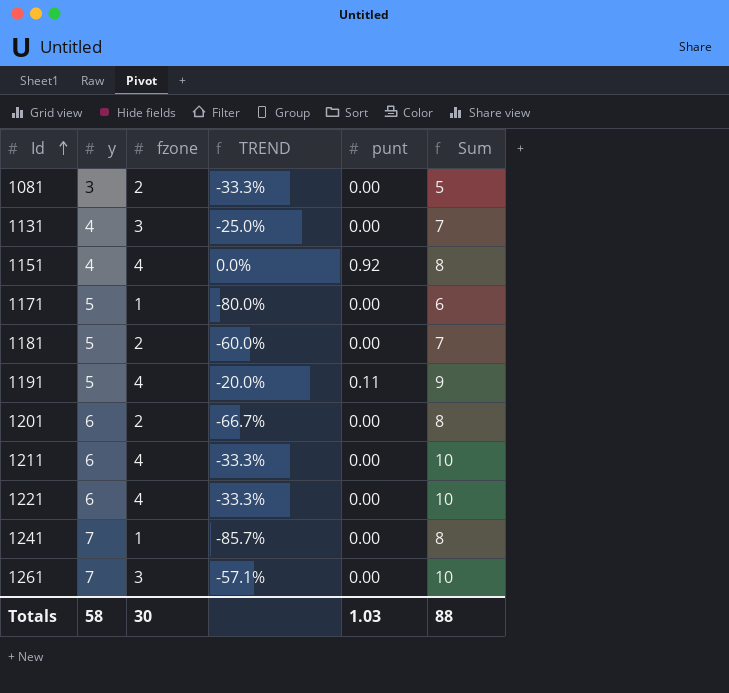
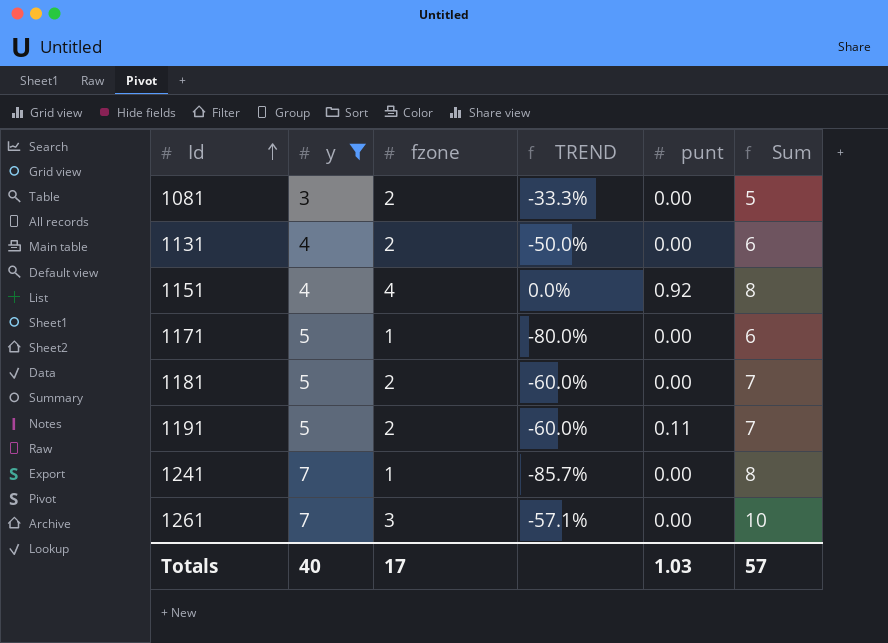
filter: none -> y != 6
1131 | fzone: 3 -> 2
1131 | TREND: -25.0% -> -50.0%
1131 | Sum: 7 -> 6
1191 | fzone: 4 -> 2
1191 | TREND: -20.0% -> -60.0%
1191 | Sum: 9 -> 7
Totals | y: 58 -> 40
Totals | fzone: 30 -> 17
Totals | Sum: 88 -> 57

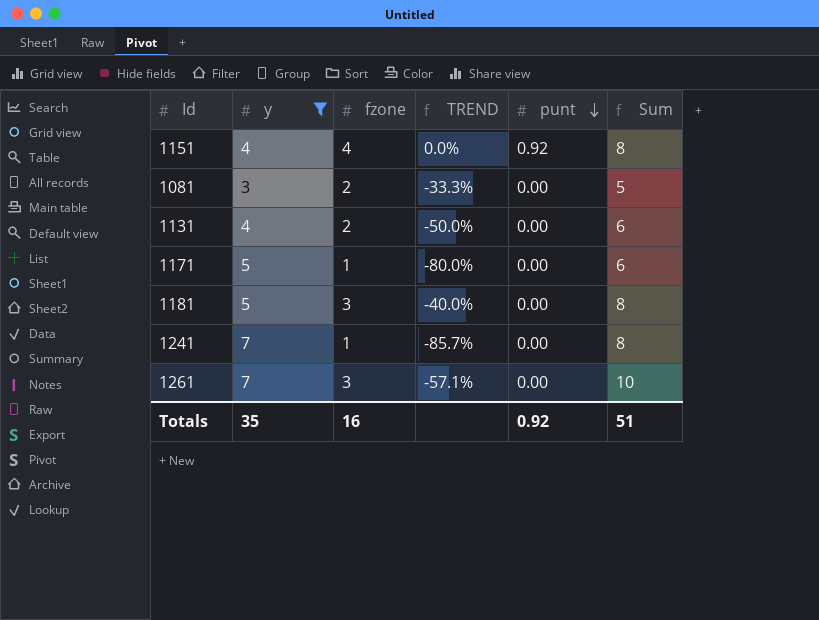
row order: Id ascending -> punt descending
row 1191: 5 | 2 | -60.0% | 0.11 | 7 -> none
1181 | fzone: 2 -> 3
1181 | TREND: -60.0% -> -40.0%
1181 | Sum: 7 -> 8
Totals | y: 40 -> 35
Totals | fzone: 17 -> 16
Totals | punt: 1.03 -> 0.92
Totals | Sum: 57 -> 51

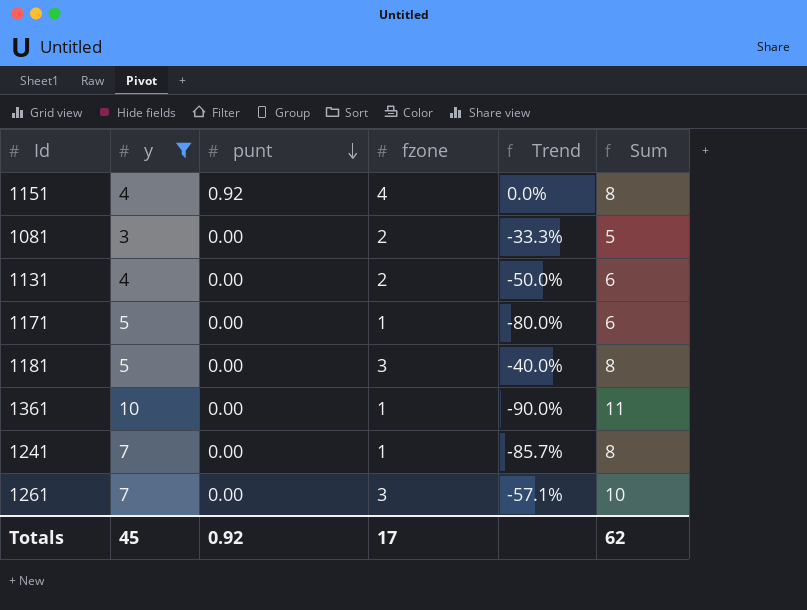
column punt | position: 5 -> 3
column name: TREND -> Trend
row 1361: none -> 10 | 0.00 | 1 | -90.0% | 11
Totals | y: 35 -> 45
Totals | fzone: 16 -> 17
Totals | Sum: 51 -> 62

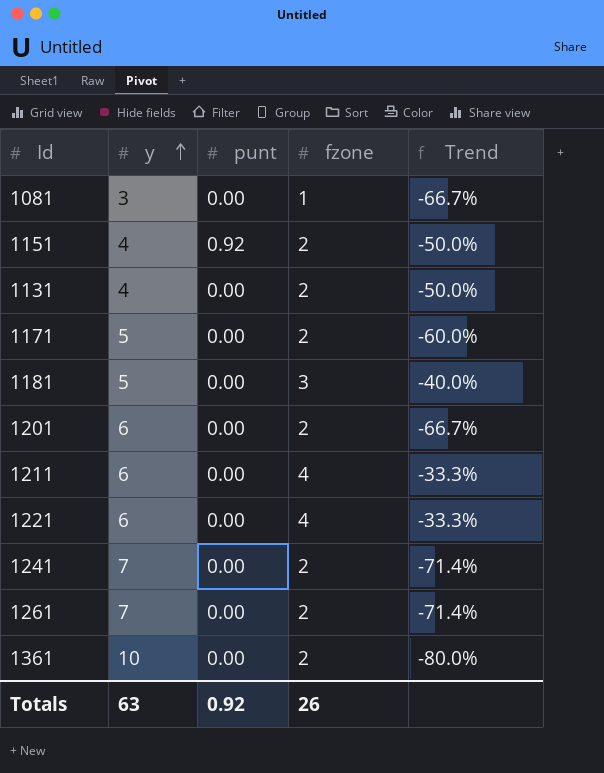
filter: y != 6 -> none
row order: punt descending -> y ascending
column Sum | formula: [y] + [fzone] -> none
1081 | fzone: 2 -> 1
1081 | Trend: -33.3% -> -66.7%
1151 | fzone: 4 -> 2
1151 | Trend: 0.0% -> -50.0%
1171 | fzone: 1 -> 2
1171 | Trend: -80.0% -> -60.0%
1241 | fzone: 1 -> 2
1241 | Trend: -85.7% -> -71.4%
1261 | fzone: 3 -> 2
1261 | Trend: -57.1% -> -71.4%
1361 | fzone: 1 -> 2
1361 | Trend: -90.0% -> -80.0%
Totals | y: 45 -> 63
Totals | fzone: 17 -> 26

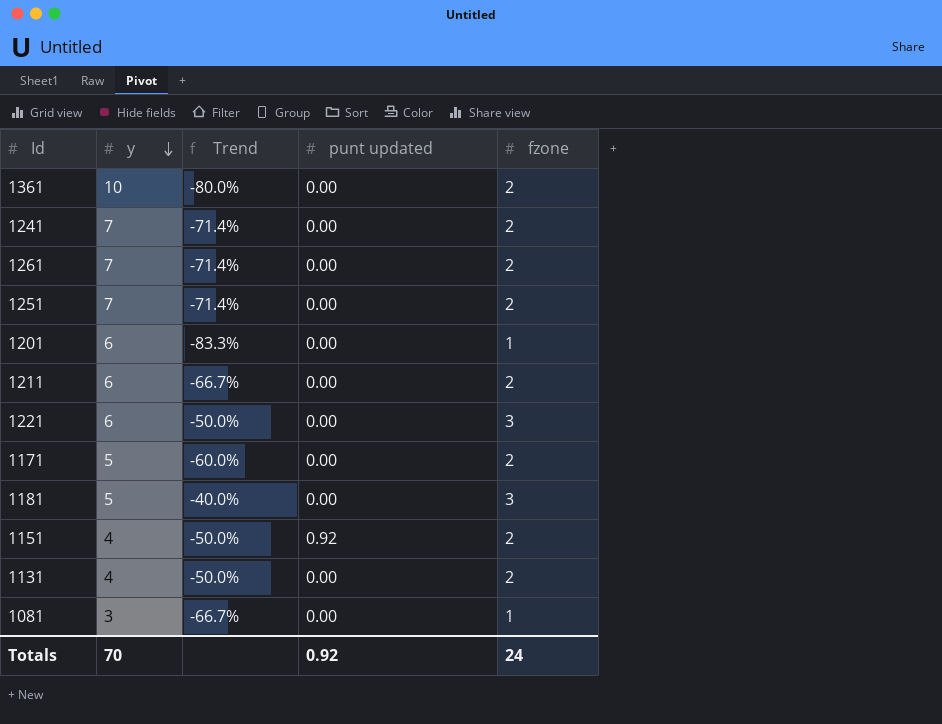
row order: y ascending -> y descending
column Trend | position: 5 -> 3
column name: punt -> punt updated
row 1251: none -> 7 | -71.4% | 0.00 | 2
1201 | Trend: -66.7% -> -83.3%
1201 | fzone: 2 -> 1
1211 | Trend: -33.3% -> -66.7%
1211 | fzone: 4 -> 2
1221 | Trend: -33.3% -> -50.0%
1221 | fzone: 4 -> 3
Totals | y: 63 -> 70
Totals | fzone: 26 -> 24

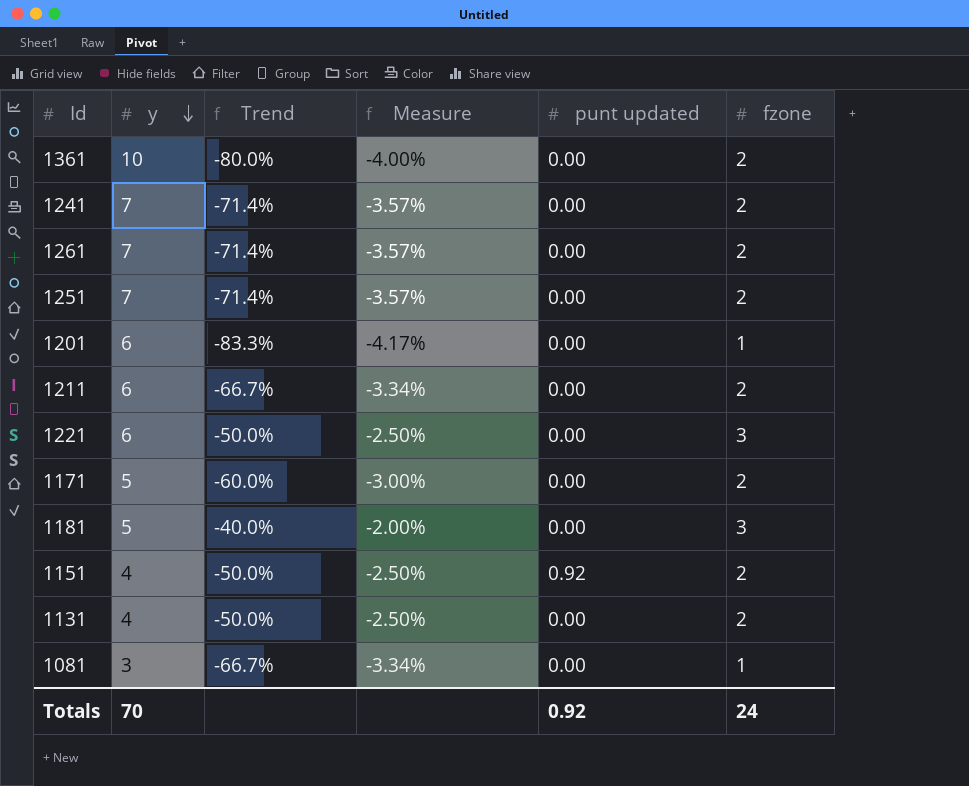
column Measure | formula: none -> [Trend] * 0.05

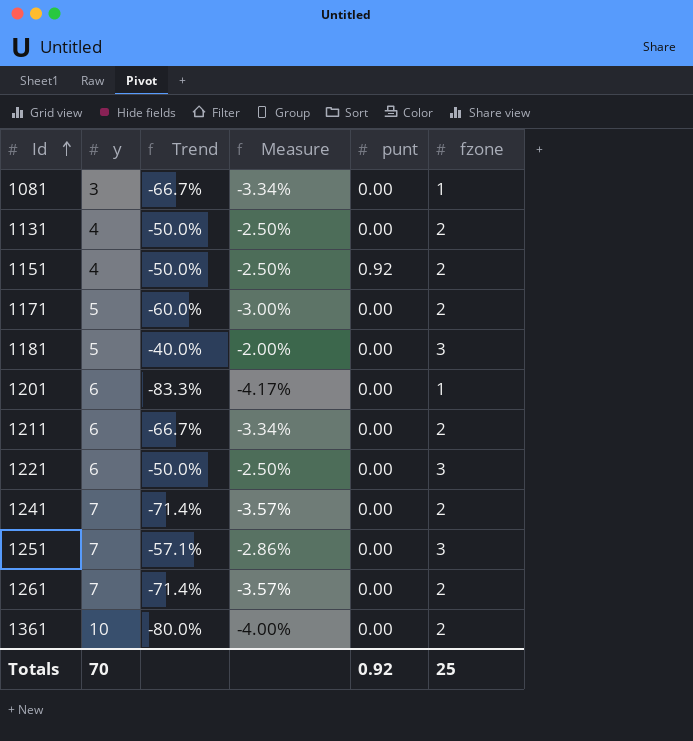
row order: y descending -> Id ascending
column name: punt updated -> punt
1251 | Trend: -71.4% -> -57.1%
1251 | Measure: -3.57% -> -2.86%
1251 | fzone: 2 -> 3
Totals | fzone: 24 -> 25

